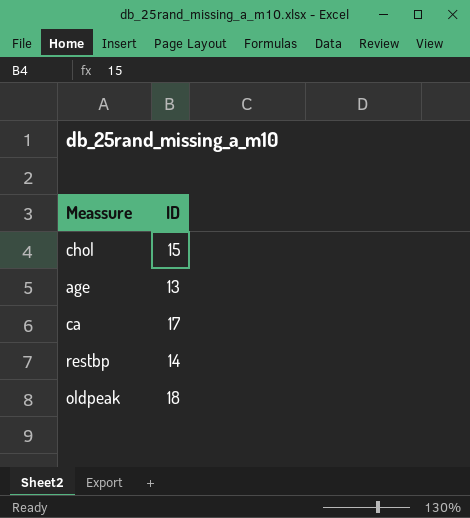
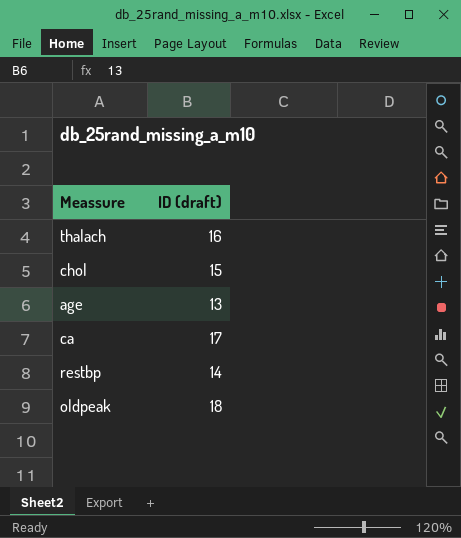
column name: ID -> ID (draft)
row thalach: none -> 16

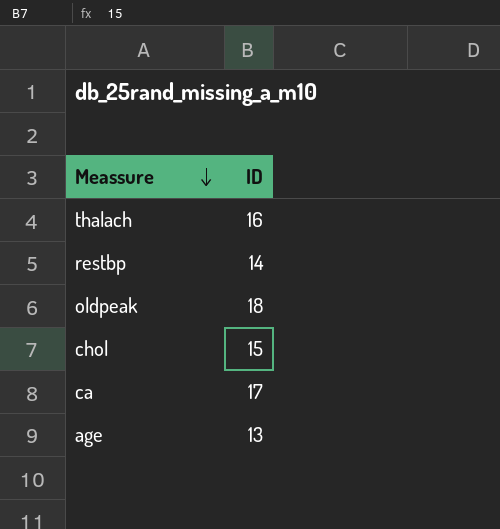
row order: none -> Meassure descending
column name: ID (draft) -> ID

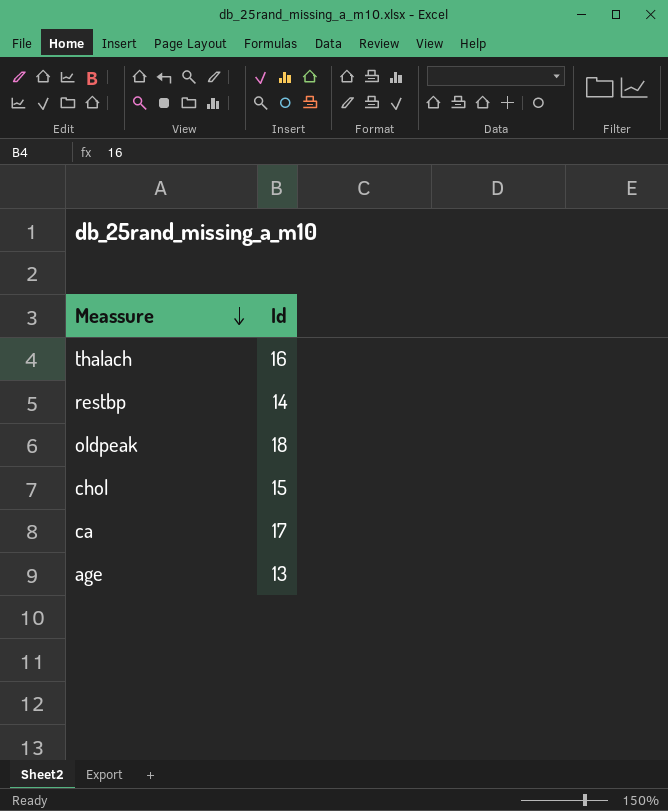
column name: ID -> Id

